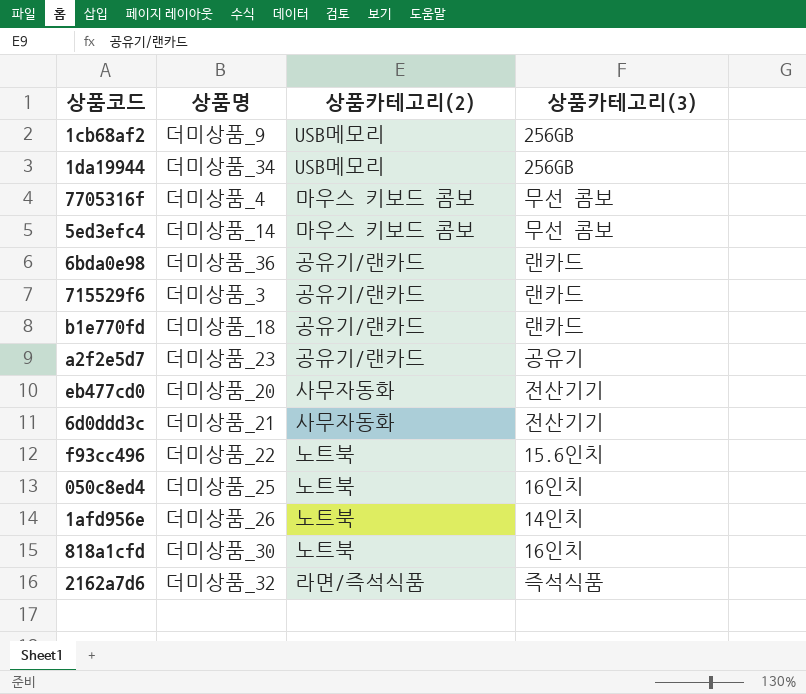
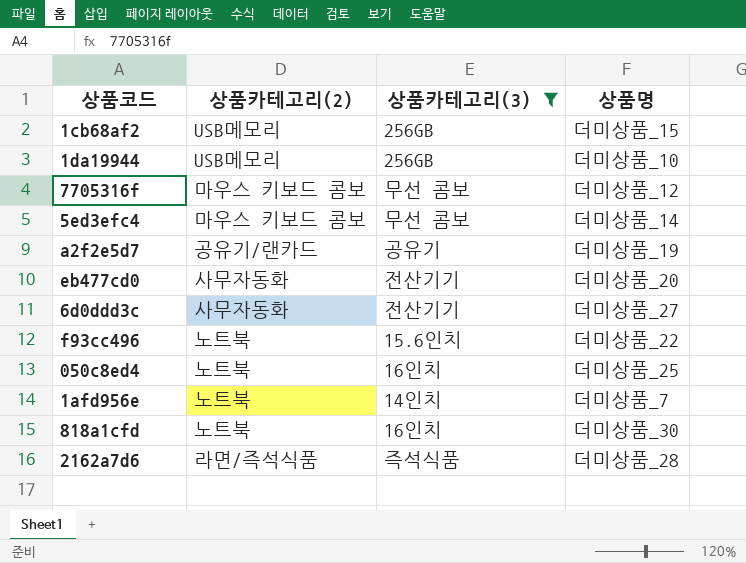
filter: none -> 상품카테고리(3) != 랜카드
column 상품명 | position: 2 -> 4
1cb68af2 | 상품명: 더미상품_9 -> 더미상품_15
1da19944 | 상품명: 더미상품_34 -> 더미상품_10
7705316f | 상품명: 더미상품_4 -> 더미상품_12
a2f2e5d7 | 상품명: 더미상품_23 -> 더미상품_19
6d0ddd3c | 상품명: 더미상품_21 -> 더미상품_27
1afd956e | 상품명: 더미상품_26 -> 더미상품_7
2162a7d6 | 상품명: 더미상품_32 -> 더미상품_28

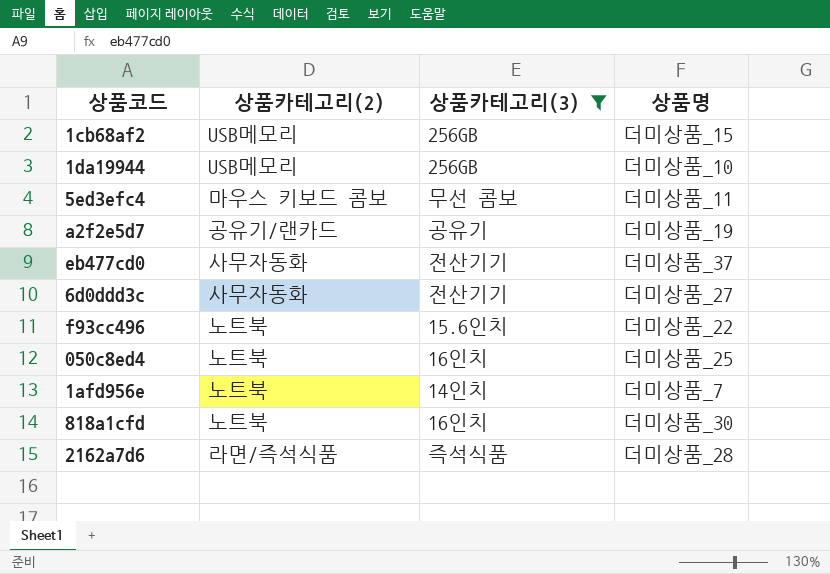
row 7705316f: 마우스 키보드 콤보 | 무선 콤보 | 더미상품_12 -> none
5ed3efc4 | 상품명: 더미상품_14 -> 더미상품_11
eb477cd0 | 상품명: 더미상품_20 -> 더미상품_37

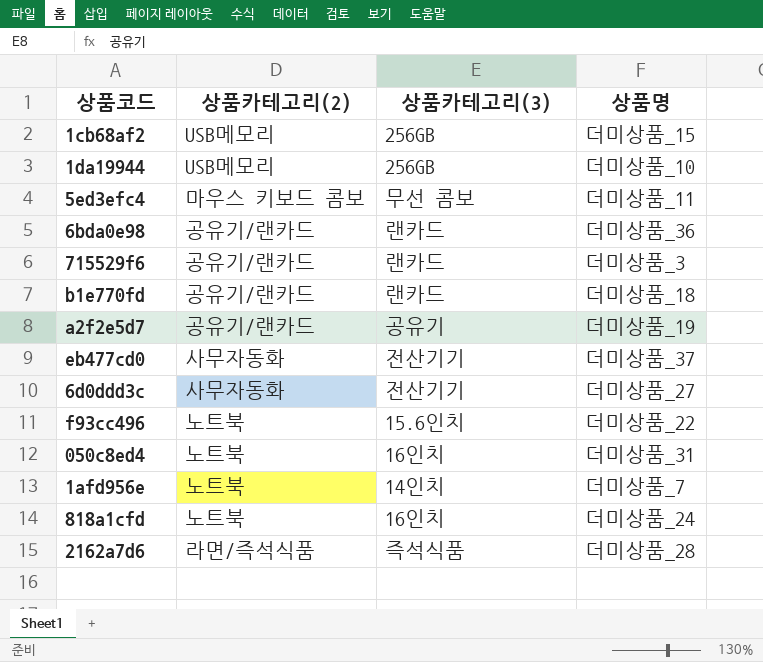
filter: 상품카테고리(3) != 랜카드 -> none
050c8ed4 | 상품명: 더미상품_25 -> 더미상품_31
818a1cfd | 상품명: 더미상품_30 -> 더미상품_24

